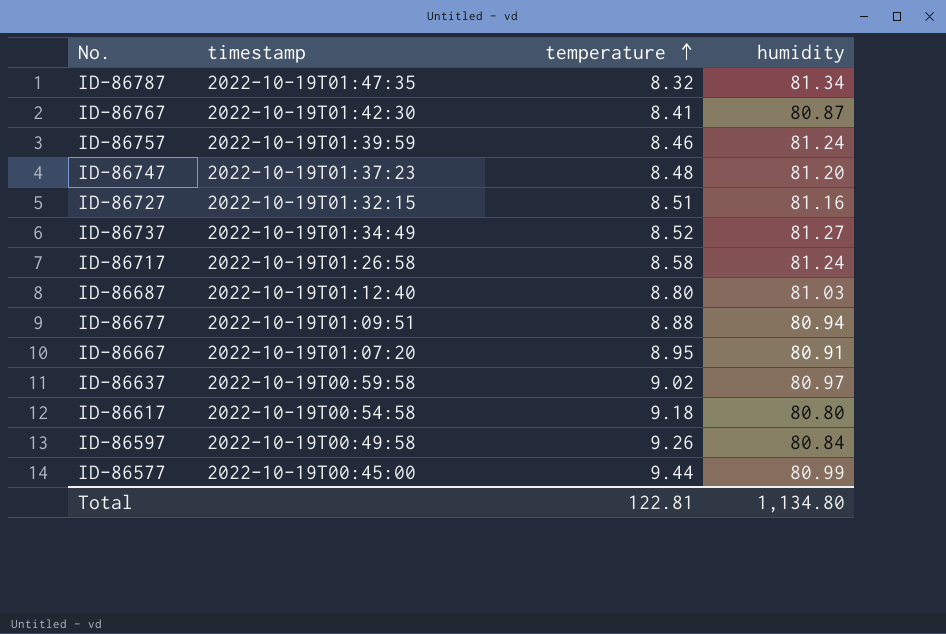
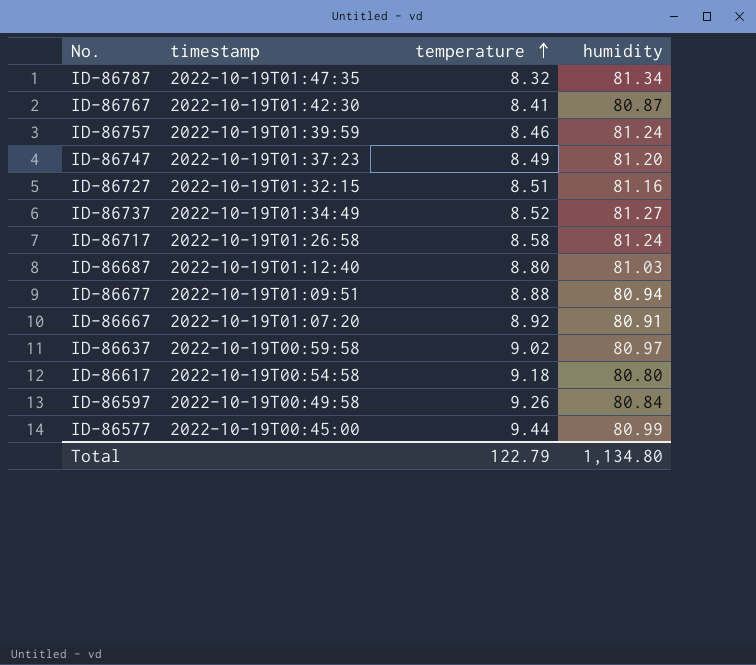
ID-86747 | temperature: 8.48 -> 8.49
ID-86667 | temperature: 8.95 -> 8.92
Total | temperature: 122.81 -> 122.79

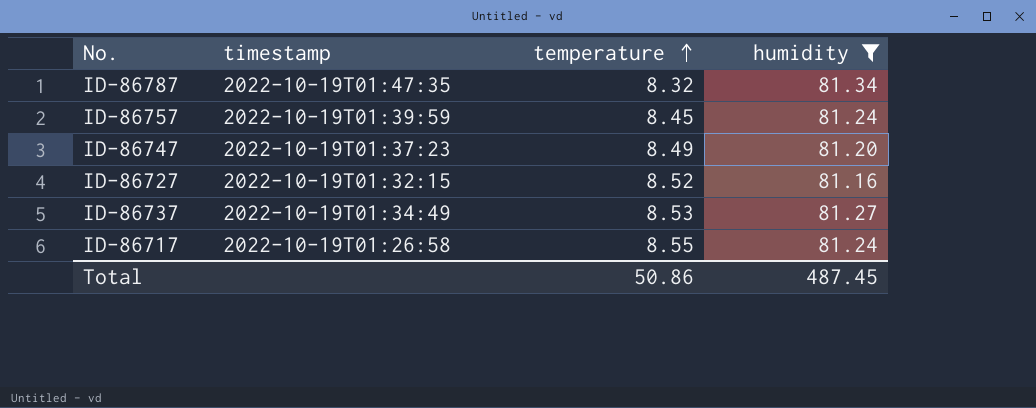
filter: none -> humidity >= 81.16
ID-86757 | temperature: 8.46 -> 8.45
ID-86727 | temperature: 8.51 -> 8.52
ID-86737 | temperature: 8.52 -> 8.53
ID-86717 | temperature: 8.58 -> 8.55
Total | temperature: 122.79 -> 50.86
Total | humidity: 1,134.80 -> 487.45

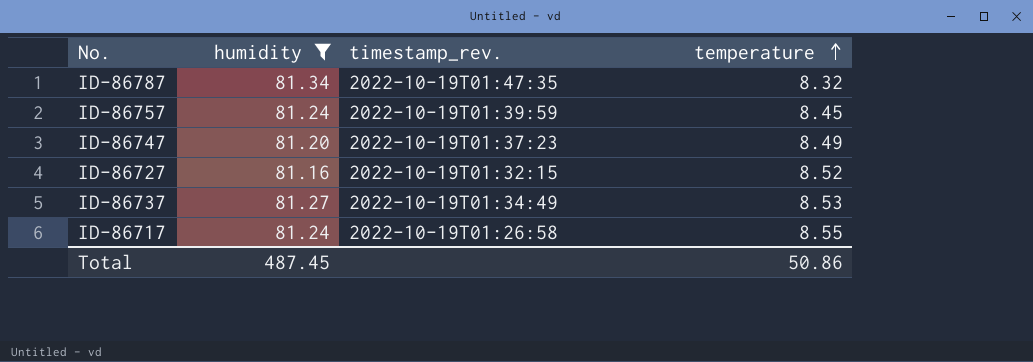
column humidity | position: 4 -> 2
column name: timestamp -> timestamp_rev.

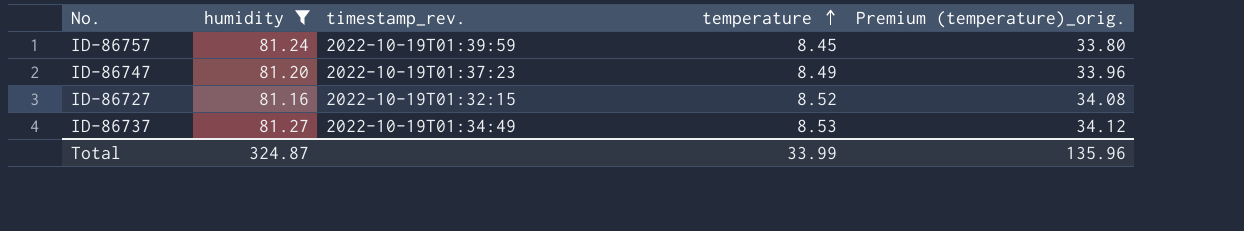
column Premium (temperature)_orig. | formula: none -> [temperature] * 4
row ID-86787: 81.34 | 2022-10-19T01:47:35 | 8.32 -> none
row ID-86717: 81.24 | 2022-10-19T01:26:58 | 8.55 -> none
Total | humidity: 487.45 -> 324.87
Total | temperature: 50.86 -> 33.99

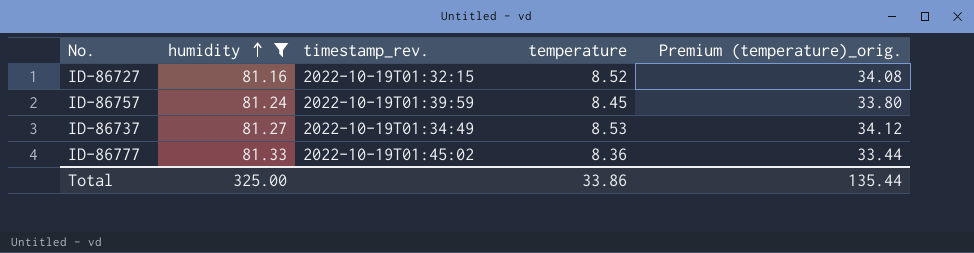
row order: temperature ascending -> humidity ascending
row ID-86747: 81.20 | 2022-10-19T01:37:23 | 8.49 | 33.96 -> none
row ID-86777: none -> 81.33 | 2022-10-19T01:45:02 | 8.36 | 33.44
Total | humidity: 324.87 -> 325.00
Total | temperature: 33.99 -> 33.86
Total | Premium (temperature)_orig.: 135.96 -> 135.44

